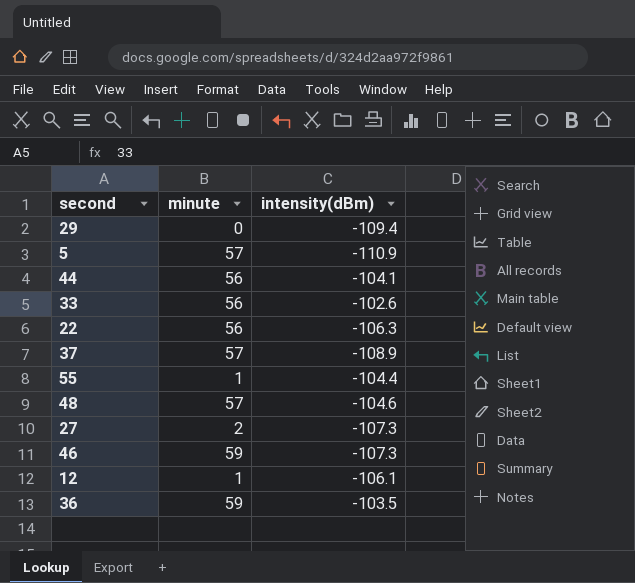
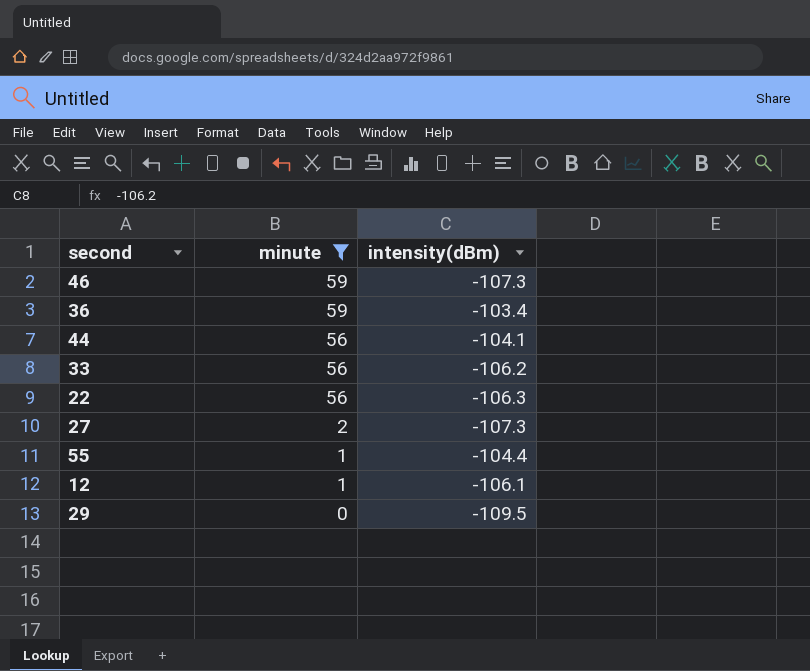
filter: none -> minute != 57
row order: none -> minute descending
36 | intensity(dBm): -103.5 -> -103.4
33 | intensity(dBm): -102.6 -> -106.2
29 | intensity(dBm): -109.4 -> -109.5

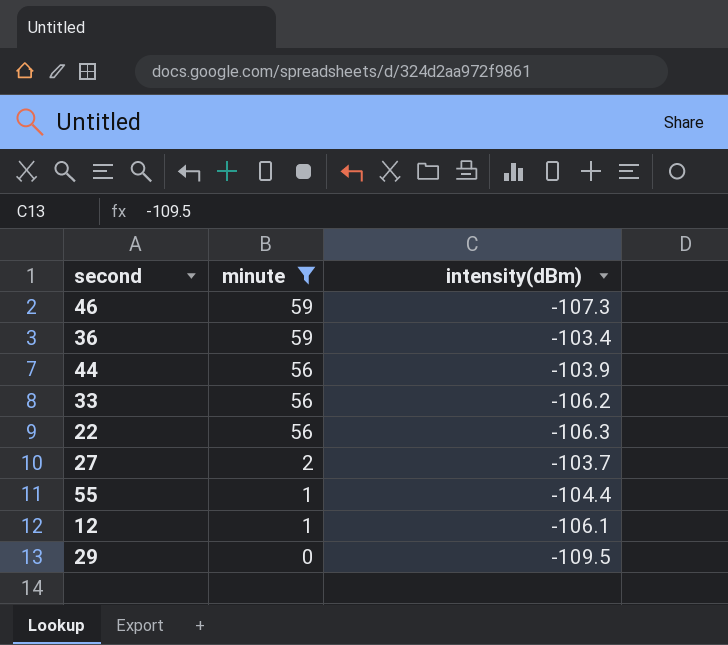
44 | intensity(dBm): -104.1 -> -103.9
27 | intensity(dBm): -107.3 -> -103.7

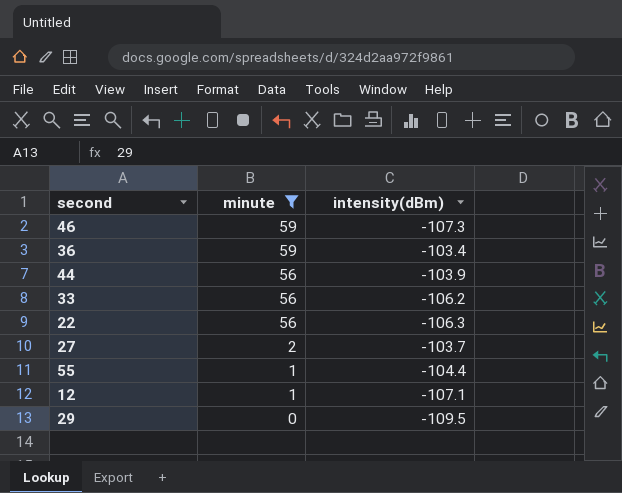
12 | intensity(dBm): -106.1 -> -107.1

